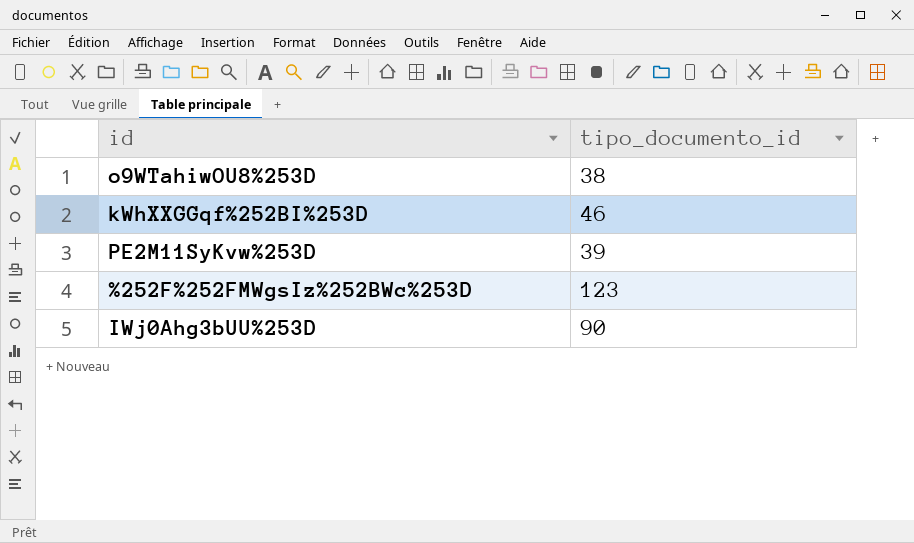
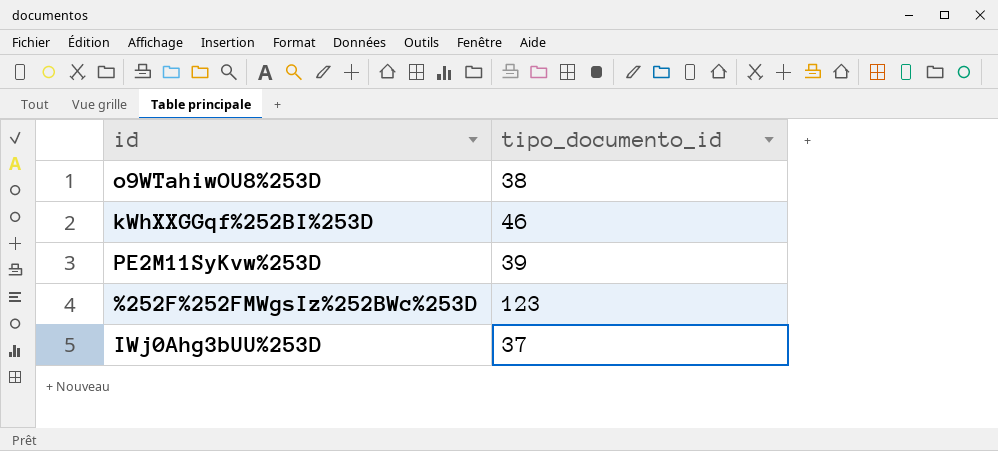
IWj0Ahg3bUU%253D | tipo_documento_id: 90 -> 37

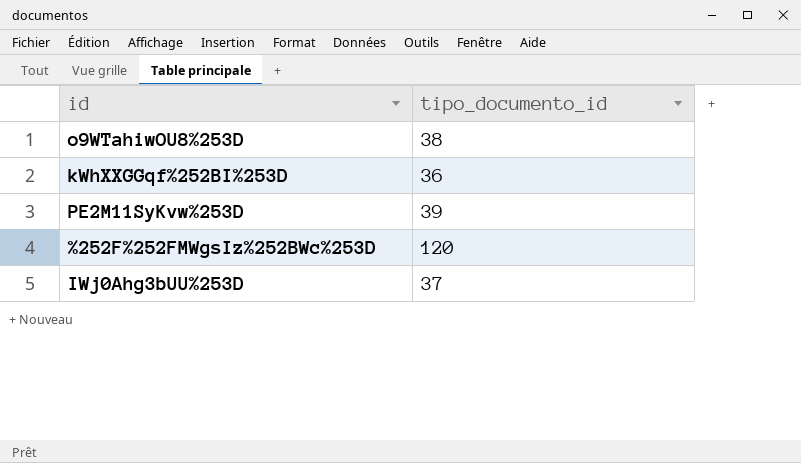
kWhXXGGqf%252BI%253D | tipo_documento_id: 46 -> 36
%252F%252FMWgsIz%252BWc%253D | tipo_documento_id: 123 -> 120

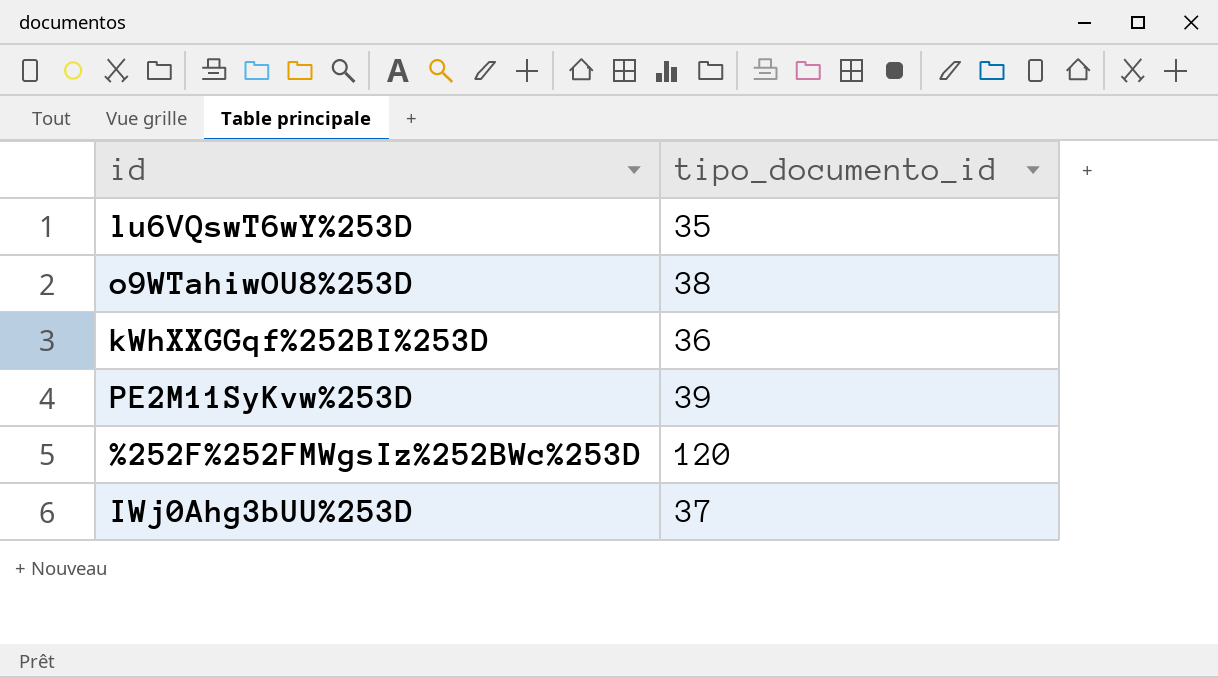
row lu6VQswT6wY%253D: none -> 35

